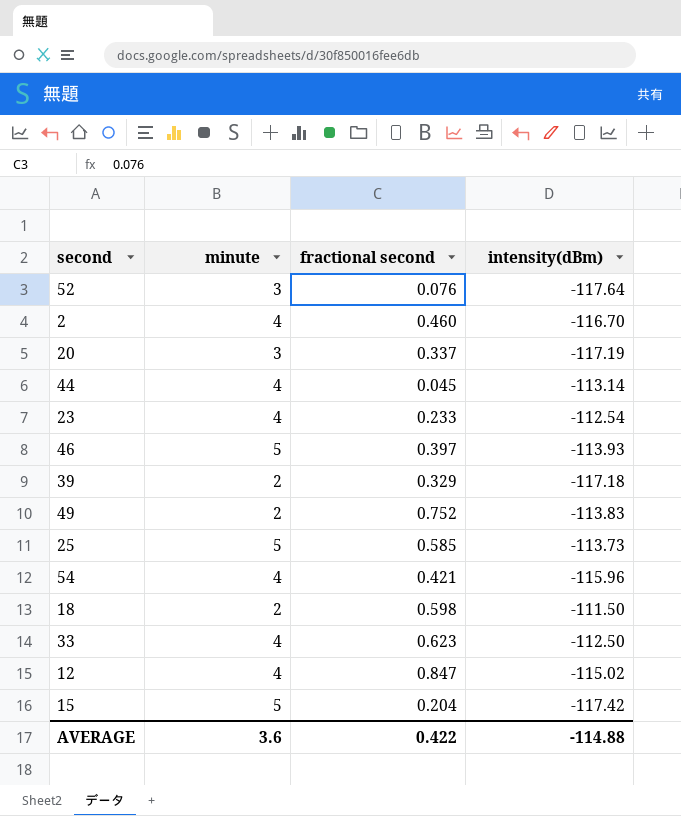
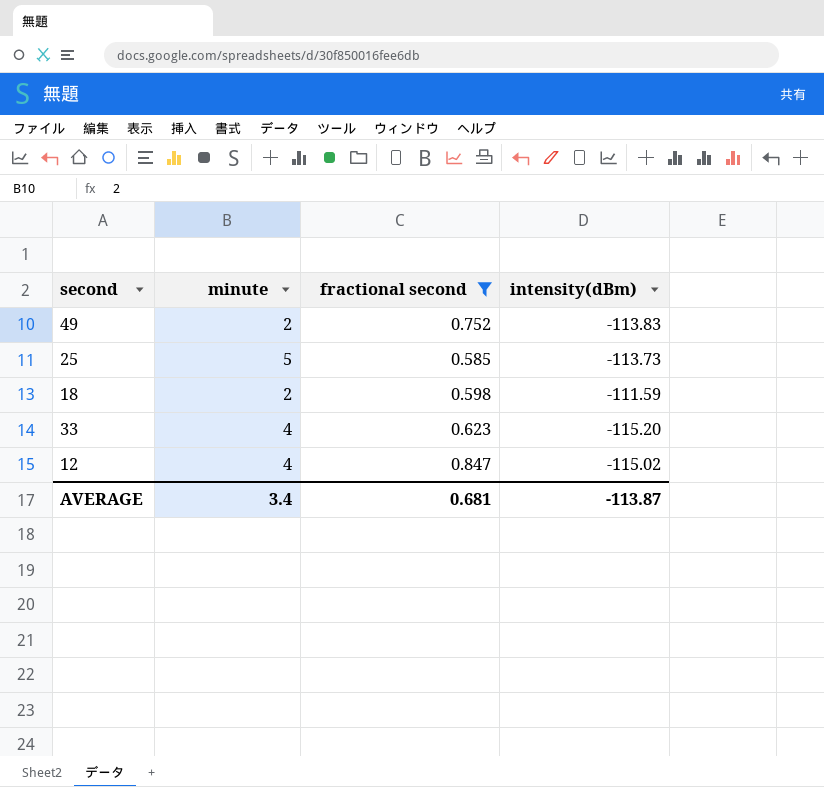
filter: none -> fractional second >= 0.585
18 | intensity(dBm): -111.50 -> -111.59
33 | intensity(dBm): -112.50 -> -115.20
AVERAGE | minute: 3.6 -> 3.4
AVERAGE | fractional second: 0.422 -> 0.681
AVERAGE | intensity(dBm): -114.88 -> -113.87

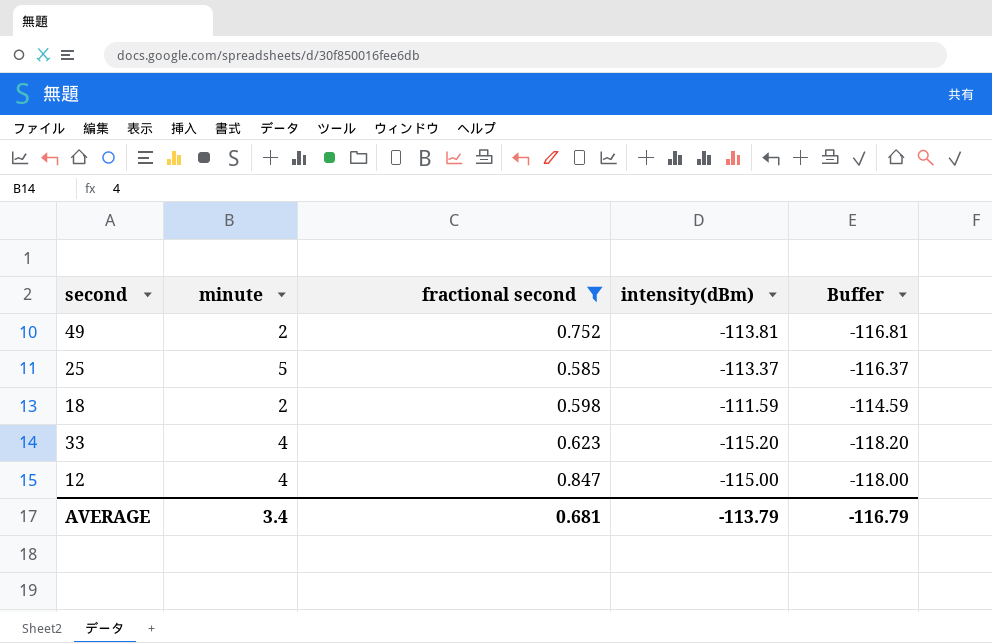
column Buffer | formula: none -> [intensity(dBm)] - 3
49 | intensity(dBm): -113.83 -> -113.81
25 | intensity(dBm): -113.73 -> -113.37
12 | intensity(dBm): -115.02 -> -115.00
AVERAGE | intensity(dBm): -113.87 -> -113.79

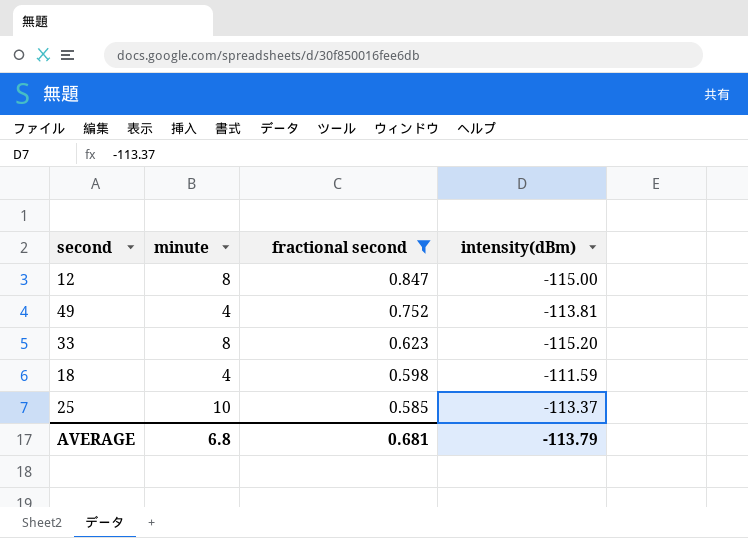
row order: none -> fractional second descending
column Buffer | formula: [intensity(dBm)] - 3 -> none
12 | minute: 4 -> 8
49 | minute: 2 -> 4
33 | minute: 4 -> 8
18 | minute: 2 -> 4
25 | minute: 5 -> 10
AVERAGE | minute: 3.4 -> 6.8

